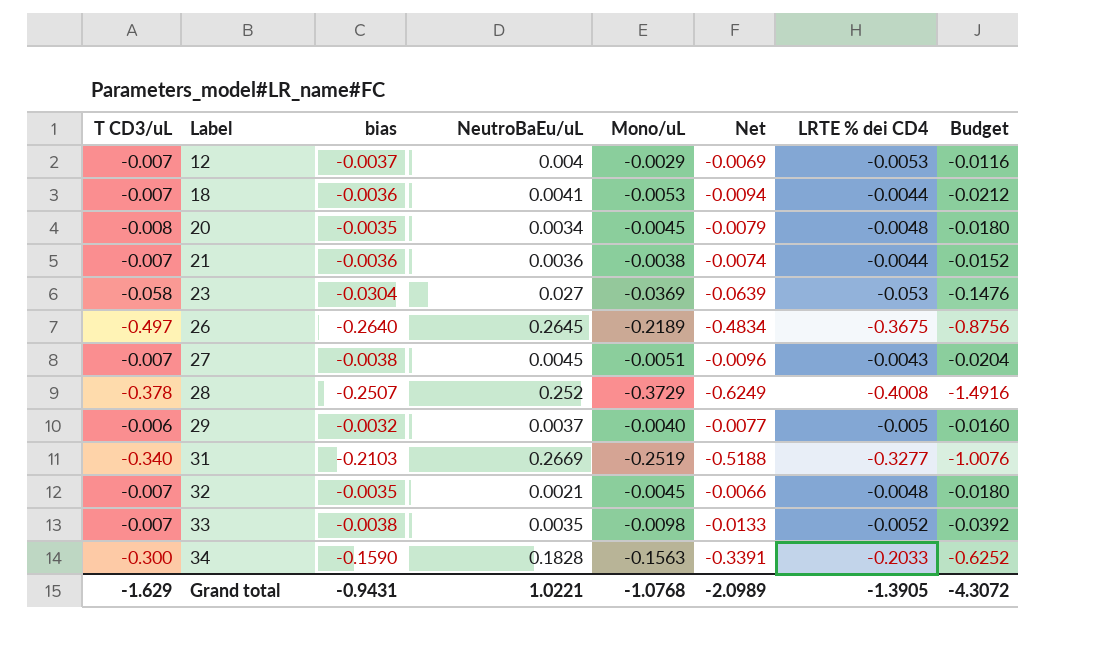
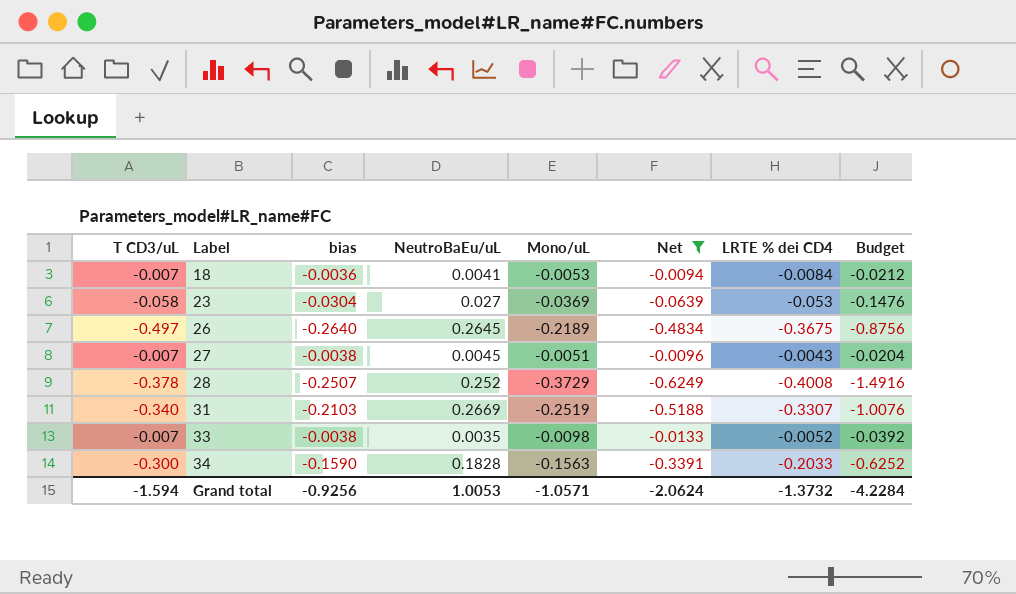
filter: none -> Net <= -0.0094
18 | LRTE % dei CD4: -0.0044 -> -0.0084
31 | LRTE % dei CD4: -0.3277 -> -0.3307
Grand total | T CD3/uL: -1.629 -> -1.594
Grand total | bias: -0.9431 -> -0.9256
Grand total | NeutroBaEu/uL: 1.0221 -> 1.0053
Grand total | Mono/uL: -1.0768 -> -1.0571
Grand total | Net: -2.0989 -> -2.0624
Grand total | LRTE % dei CD4: -1.3905 -> -1.3732
Grand total | Budget: -4.3072 -> -4.2284

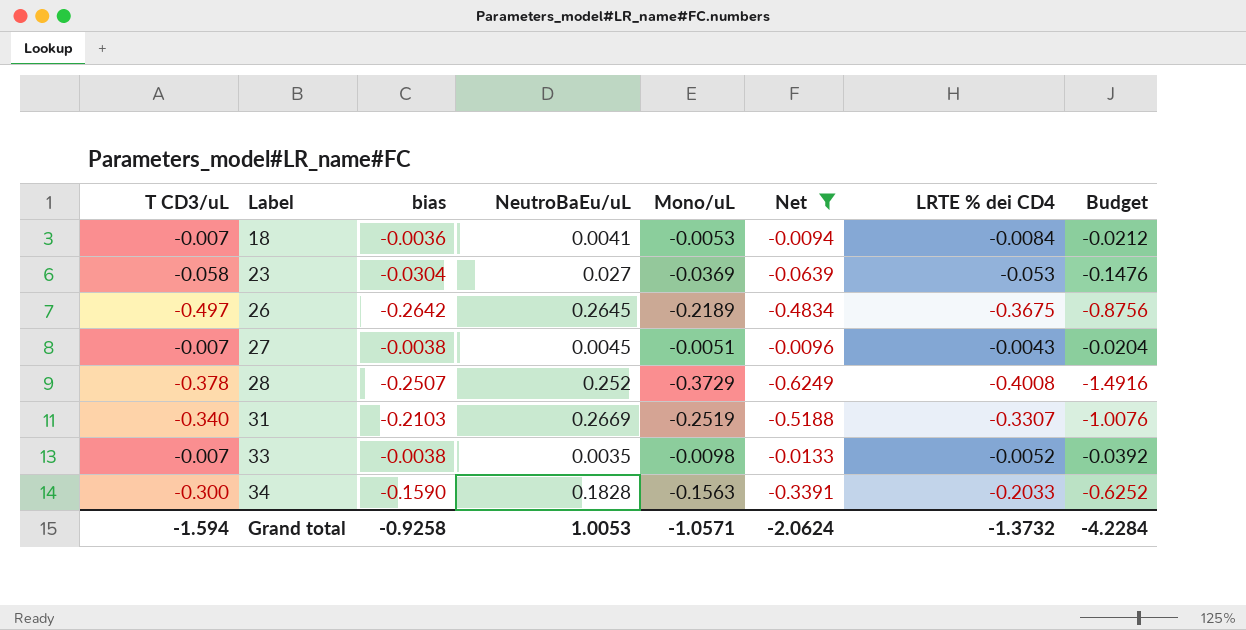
26 | bias: -0.2640 -> -0.2642
Grand total | bias: -0.9256 -> -0.9258

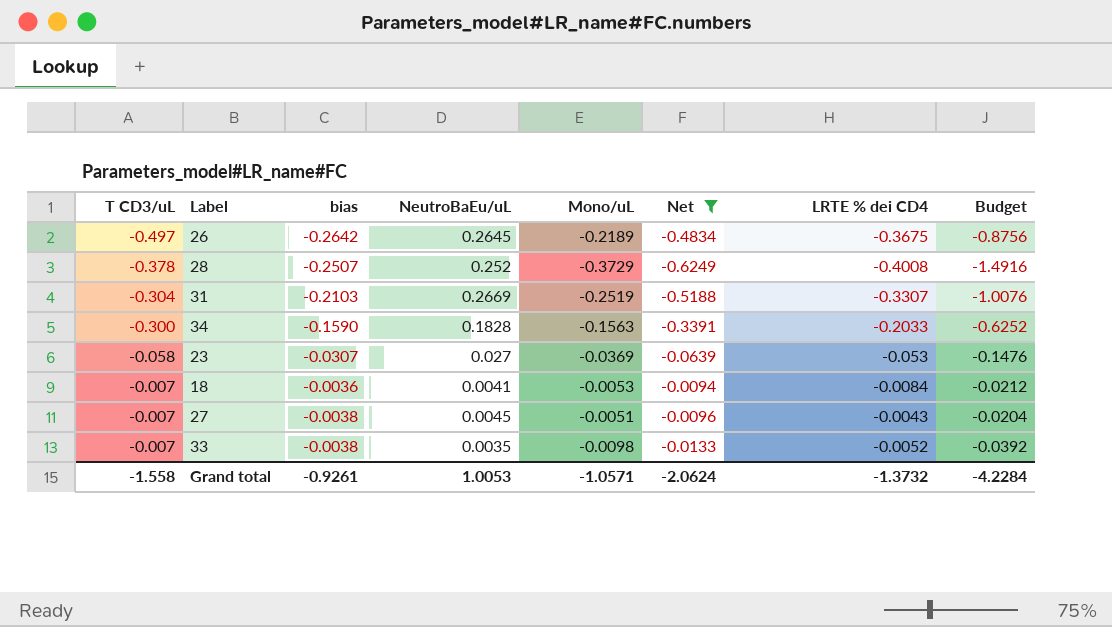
row order: Label ascending -> T CD3/uL ascending
31 | T CD3/uL: -0.340 -> -0.304
23 | bias: -0.0304 -> -0.0307
Grand total | T CD3/uL: -1.594 -> -1.558
Grand total | bias: -0.9258 -> -0.9261

